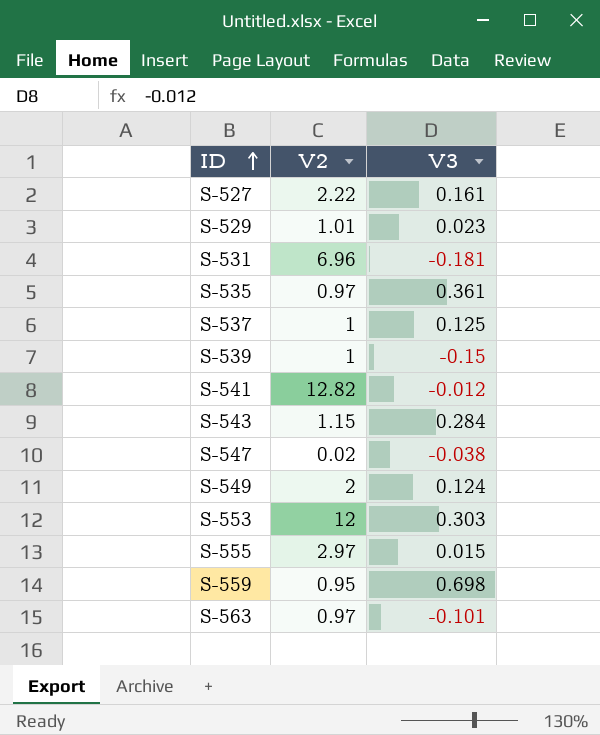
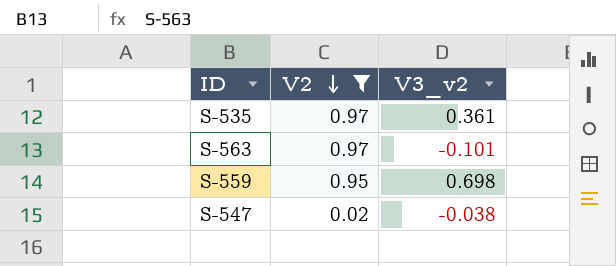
filter: none -> V2 <= 0.97
row order: ID ascending -> V2 descending
column name: V3 -> V3_v2

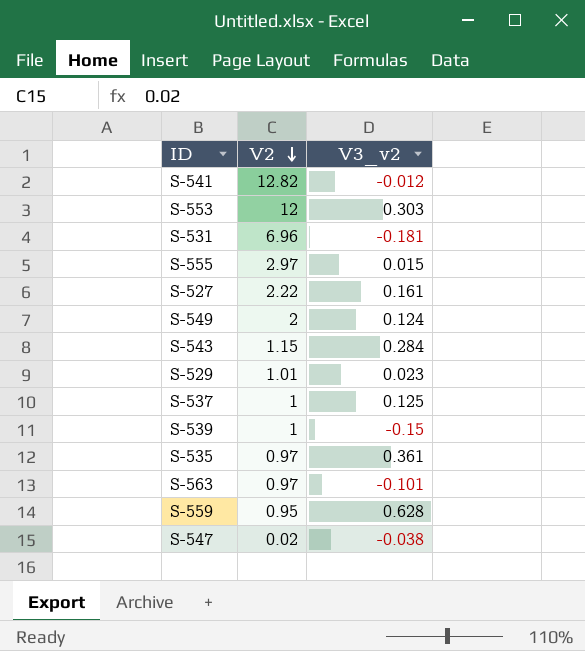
filter: V2 <= 0.97 -> none
S-559 | V3_v2: 0.698 -> 0.628

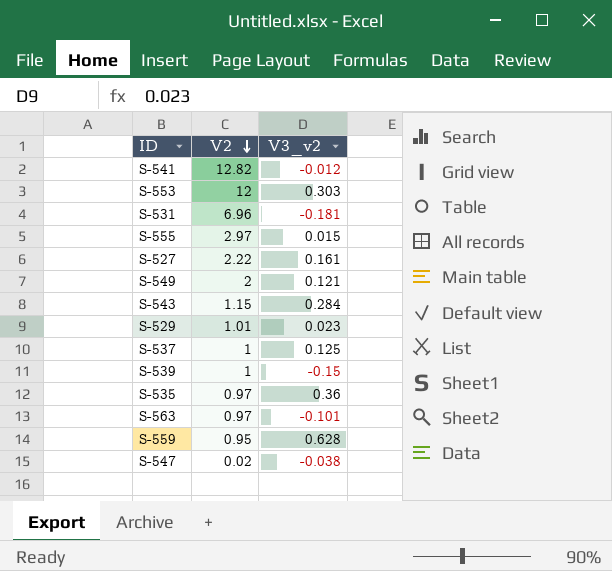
S-549 | V3_v2: 0.124 -> 0.121
S-535 | V3_v2: 0.361 -> 0.36

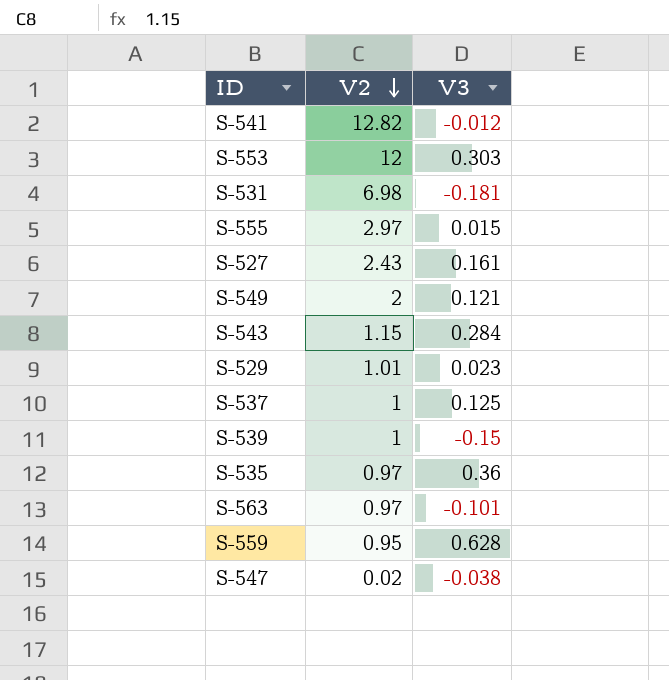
column name: V3_v2 -> V3
S-531 | V2: 6.96 -> 6.98
S-527 | V2: 2.22 -> 2.43

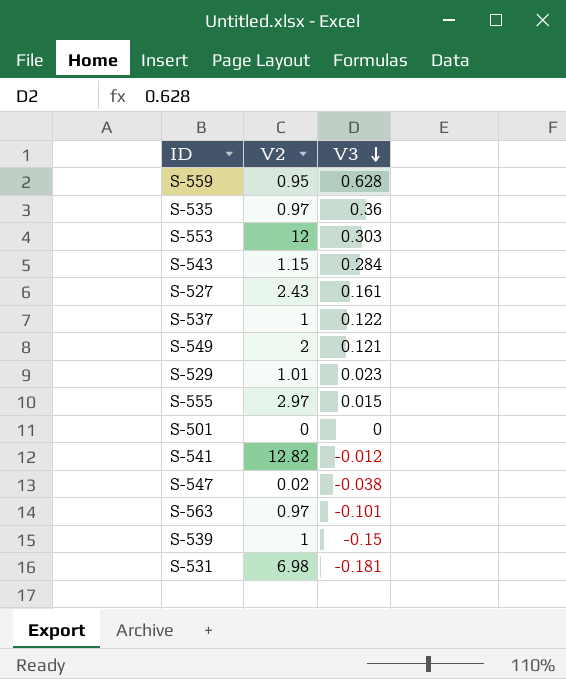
row order: V2 descending -> V3 descending
S-537 | V3: 0.125 -> 0.122
row S-501: none -> 0 | 0

